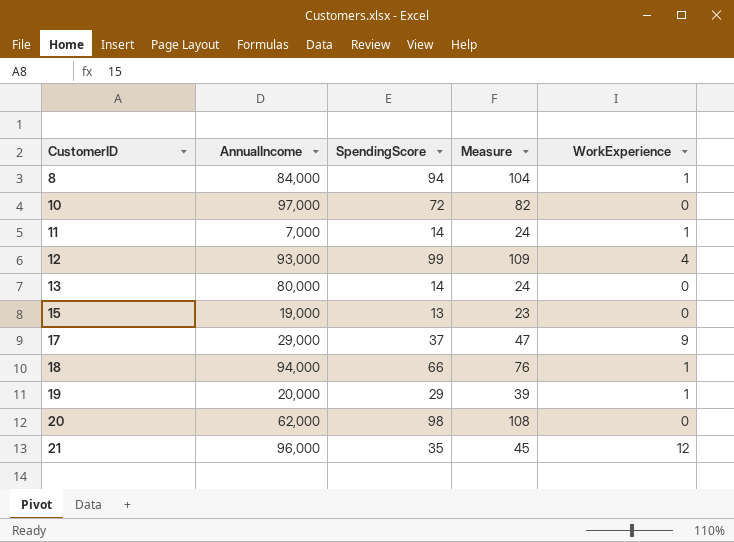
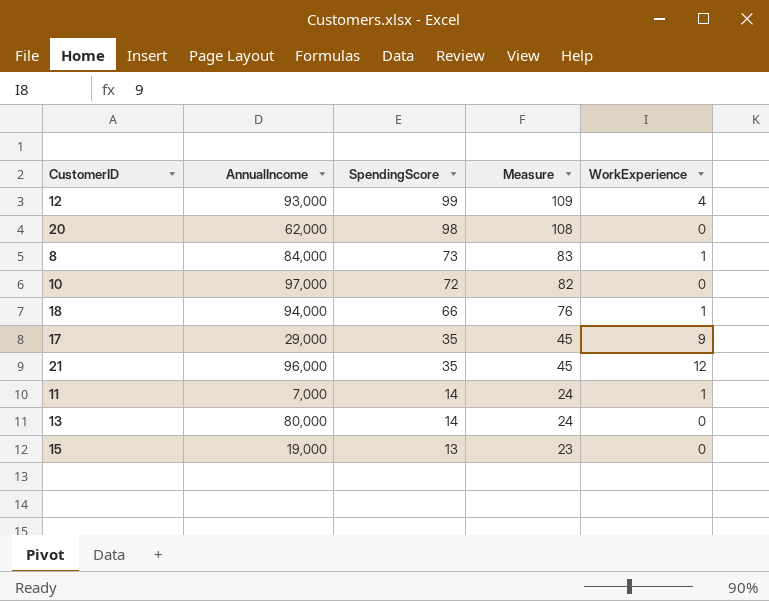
row order: CustomerID ascending -> SpendingScore descending
row 19: 20,000 | 29 | 39 | 1 -> none
8 | SpendingScore: 94 -> 73
8 | Measure: 104 -> 83
17 | SpendingScore: 37 -> 35
17 | Measure: 47 -> 45

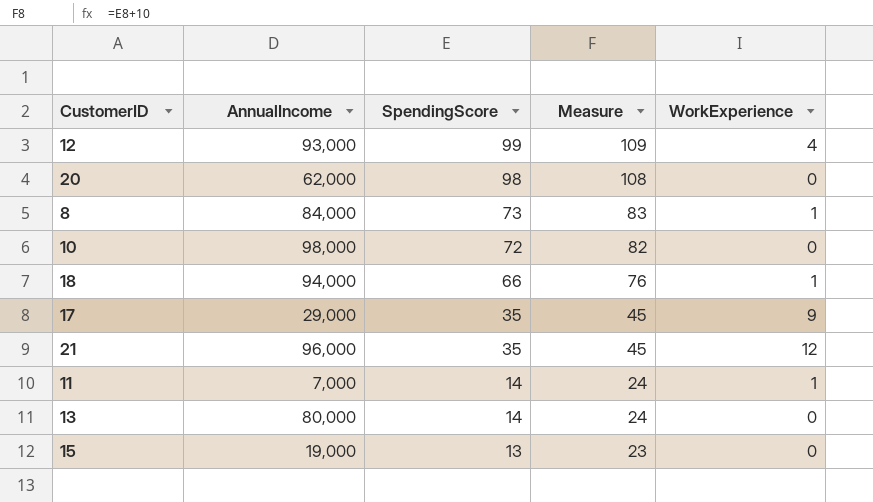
10 | AnnualIncome: 97,000 -> 98,000

